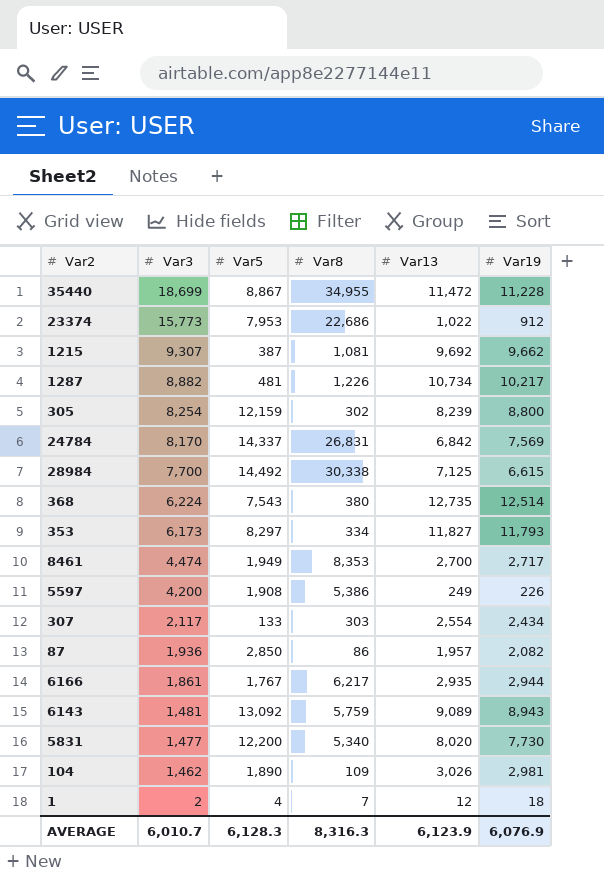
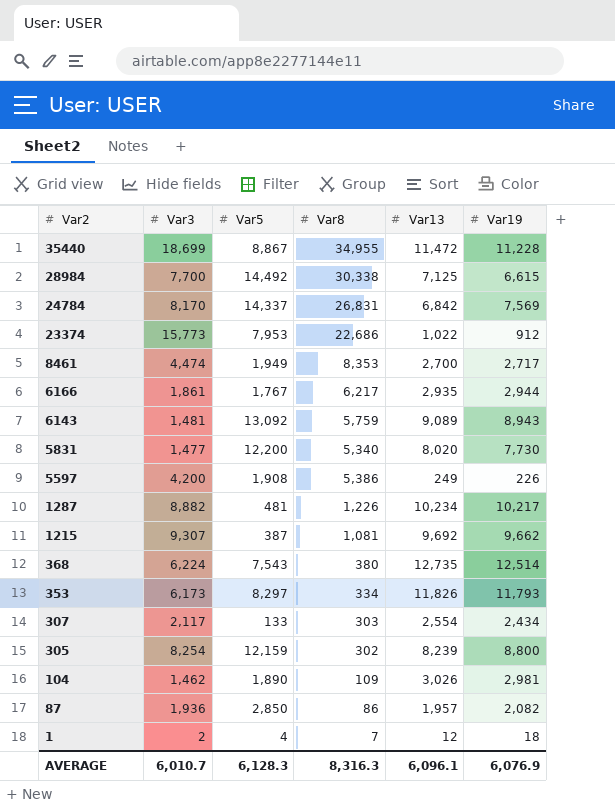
row order: Var3 descending -> Var2 descending
1287 | Var13: 10,734 -> 10,234
353 | Var13: 11,827 -> 11,826
AVERAGE | Var13: 6,123.9 -> 6,096.1

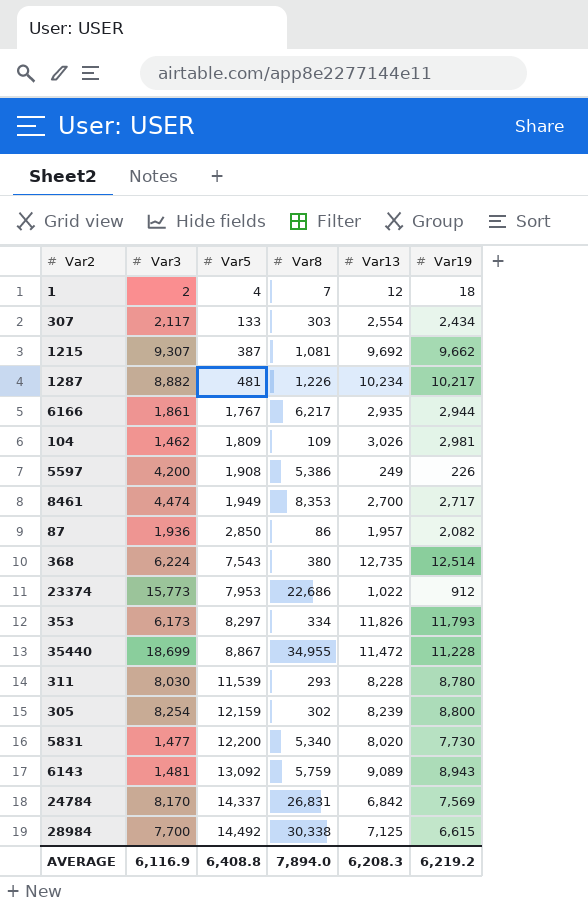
row order: Var2 descending -> Var5 ascending
104 | Var5: 1,890 -> 1,809
row 311: none -> 8,030 | 11,539 | 293 | 8,228 | 8,780
AVERAGE | Var3: 6,010.7 -> 6,116.9
AVERAGE | Var5: 6,128.3 -> 6,408.8
AVERAGE | Var8: 8,316.3 -> 7,894.0
AVERAGE | Var13: 6,096.1 -> 6,208.3
AVERAGE | Var19: 6,076.9 -> 6,219.2

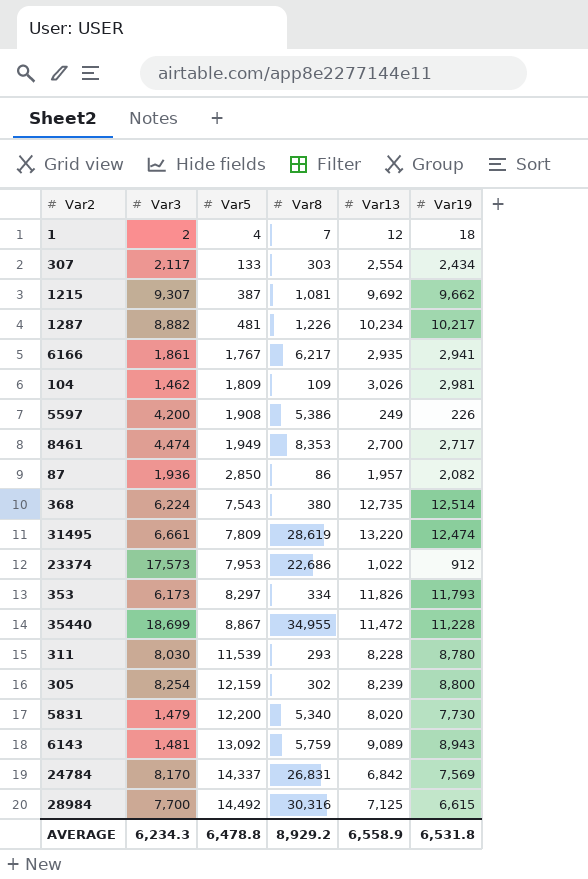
6166 | Var19: 2,944 -> 2,941
row 31495: none -> 6,661 | 7,809 | 28,619 | 13,220 | 12,474
23374 | Var3: 15,773 -> 17,573
5831 | Var3: 1,477 -> 1,479
28984 | Var8: 30,338 -> 30,316
AVERAGE | Var3: 6,116.9 -> 6,234.3
AVERAGE | Var5: 6,408.8 -> 6,478.8
AVERAGE | Var8: 7,894.0 -> 8,929.2
AVERAGE | Var13: 6,208.3 -> 6,558.9
AVERAGE | Var19: 6,219.2 -> 6,531.8

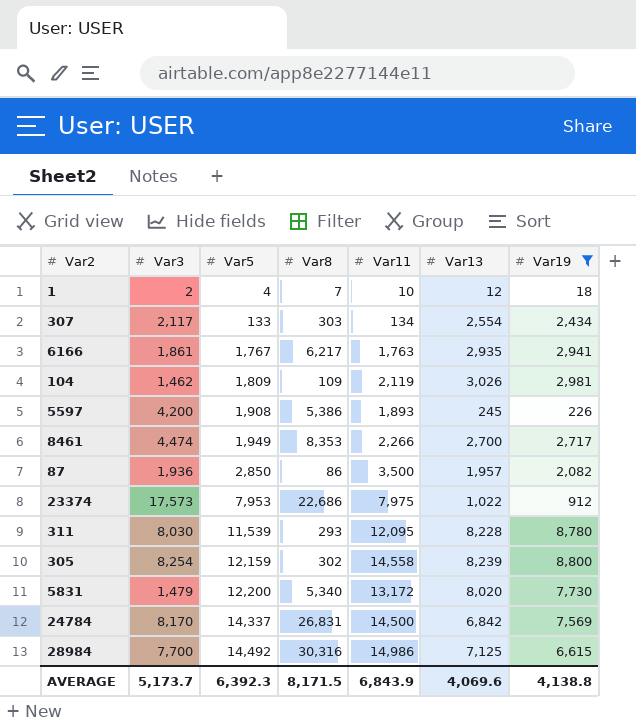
filter: none -> Var19 <= 8,800
column Var11 | position: none -> 5
5597 | Var13: 249 -> 245
AVERAGE | Var3: 6,234.3 -> 5,173.7
AVERAGE | Var5: 6,478.8 -> 6,392.3
AVERAGE | Var8: 8,929.2 -> 8,171.5
AVERAGE | Var13: 6,558.9 -> 4,069.6
AVERAGE | Var19: 6,531.8 -> 4,138.8

